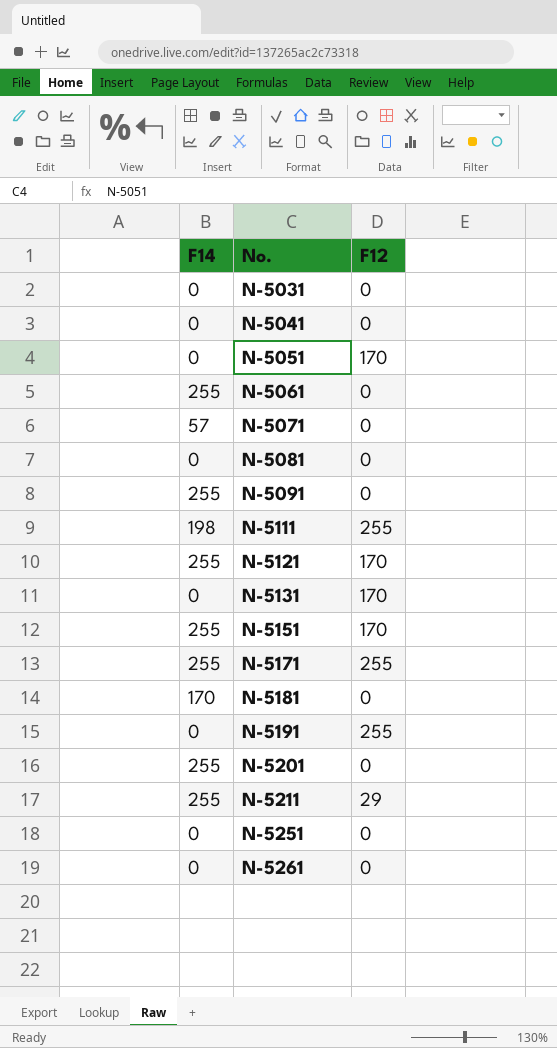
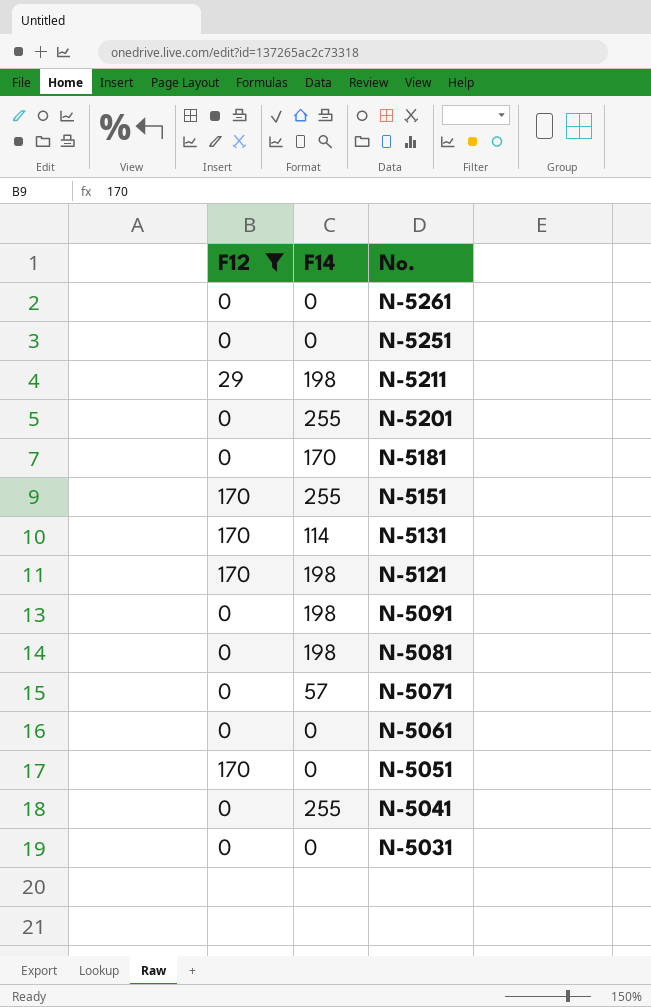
filter: none -> F12 != 255
row order: No. ascending -> No. descending
column F12 | position: 3 -> 1
N-5211 | F14: 255 -> 198
N-5131 | F14: 0 -> 114
N-5121 | F14: 255 -> 198
N-5091 | F14: 255 -> 198
N-5081 | F14: 0 -> 198
N-5061 | F14: 255 -> 0
N-5041 | F14: 0 -> 255

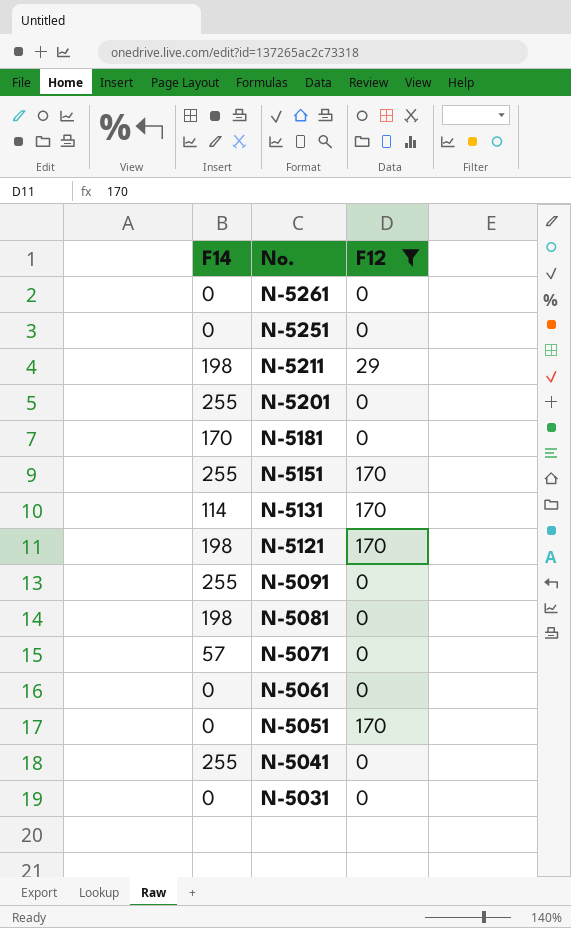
column F12 | position: 1 -> 3
N-5091 | F14: 198 -> 255

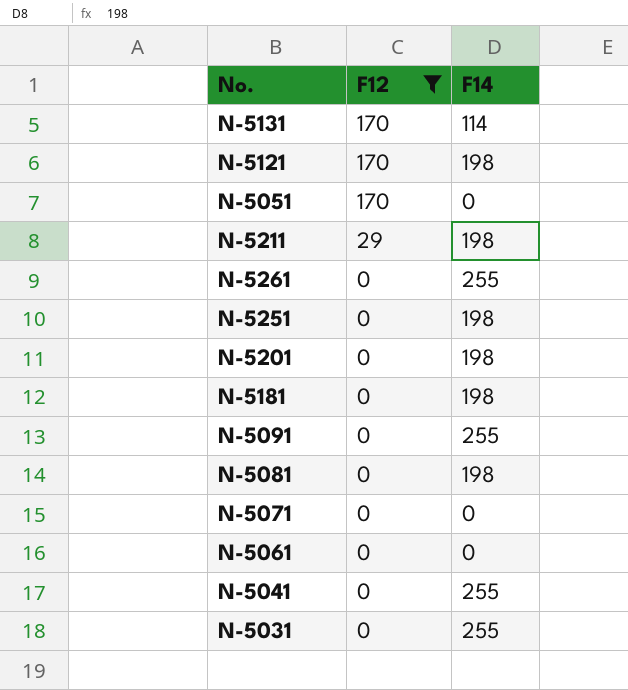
row order: No. descending -> F12 descending
column F14 | position: 1 -> 3
row N-5151: 255 | 170 -> none
N-5261 | F14: 0 -> 255
N-5251 | F14: 0 -> 198
N-5201 | F14: 255 -> 198
N-5181 | F14: 170 -> 198
N-5071 | F14: 57 -> 0
N-5031 | F14: 0 -> 255

